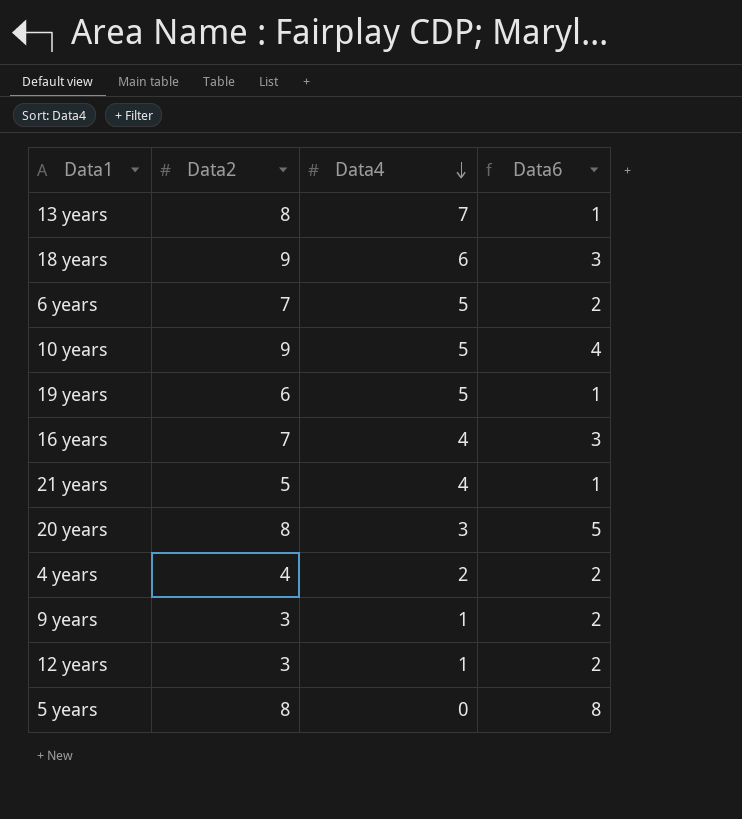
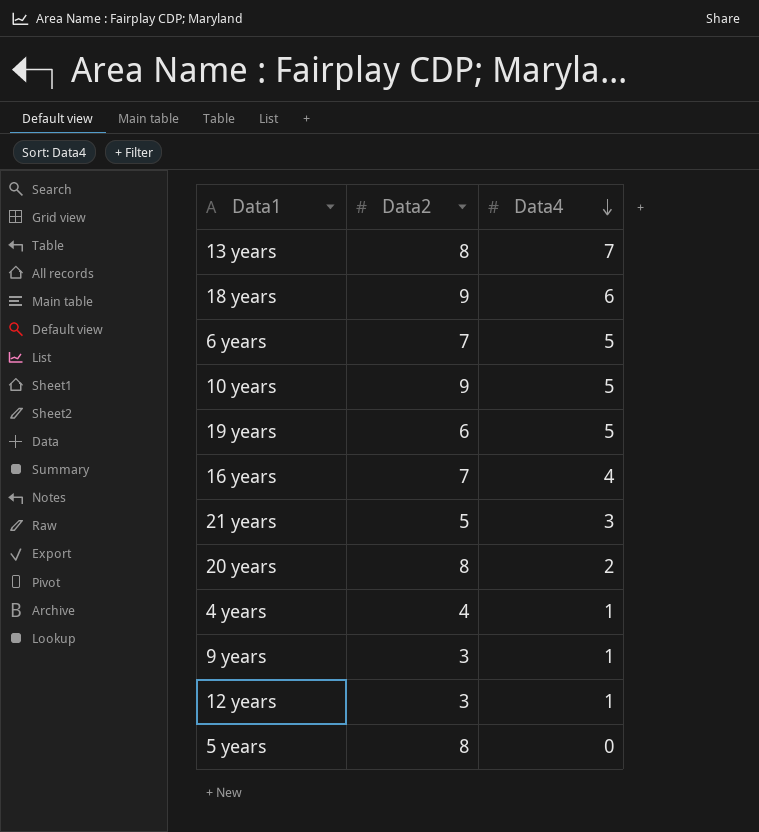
column Data6 | formula: [Data2] - [Data4] -> none
21 years | Data4: 4 -> 3
20 years | Data4: 3 -> 2
4 years | Data4: 2 -> 1

